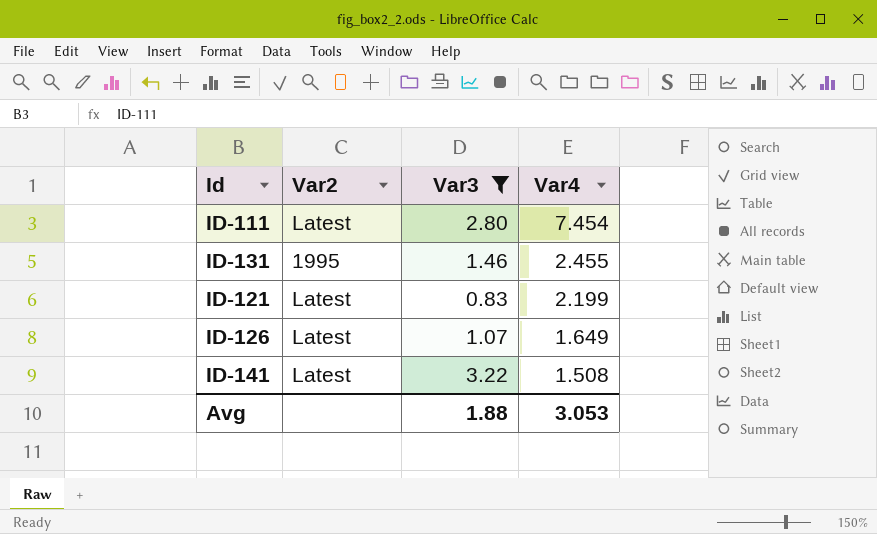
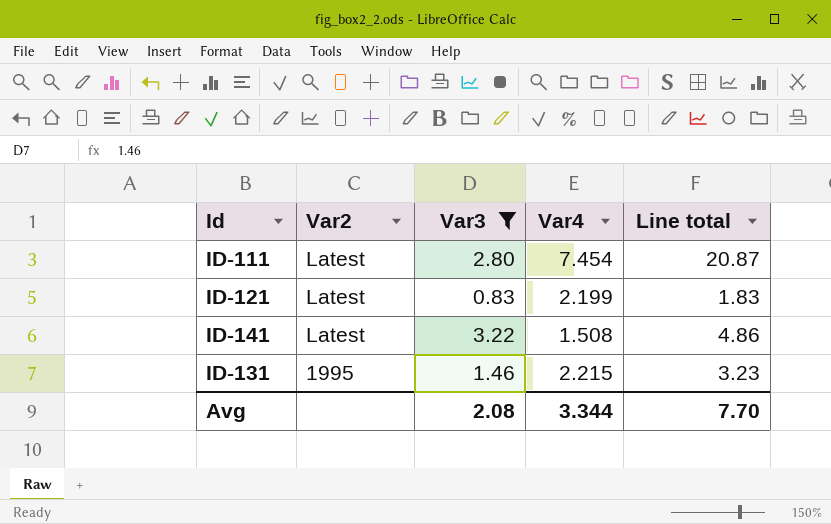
row order: Var4 descending -> Var2 descending
column Line total | formula: none -> [Var3] * [Var4]
row ID-126: Latest | 1.07 | 1.649 -> none
ID-131 | Var4: 2.455 -> 2.215
Avg | Var3: 1.88 -> 2.08
Avg | Var4: 3.053 -> 3.344

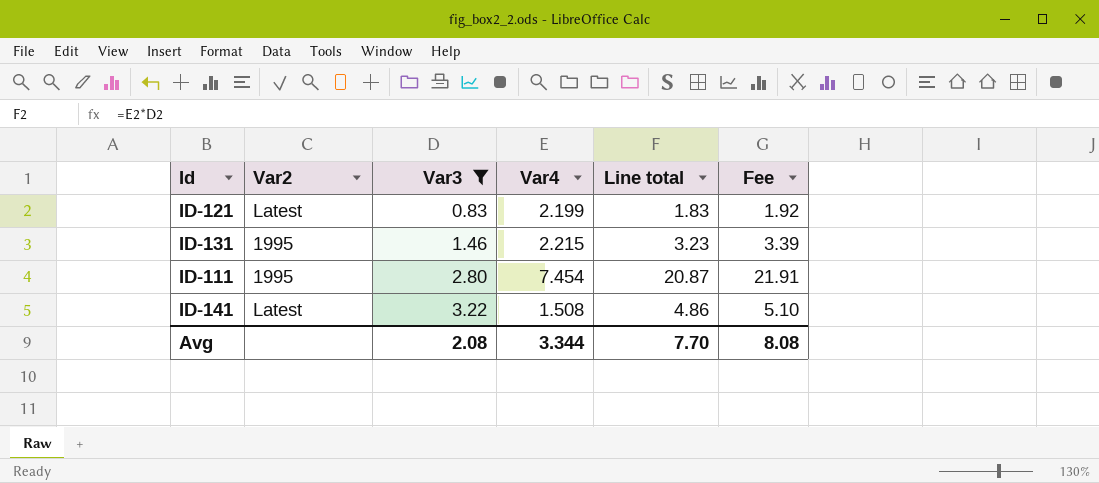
row order: Var2 descending -> Var3 ascending
column Fee | formula: none -> [Line total] * 1.05
ID-111 | Var2: Latest -> 1995

